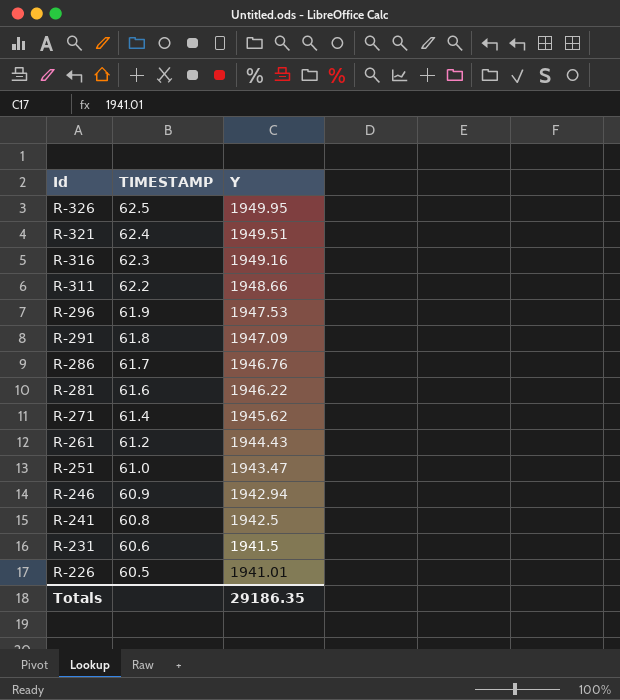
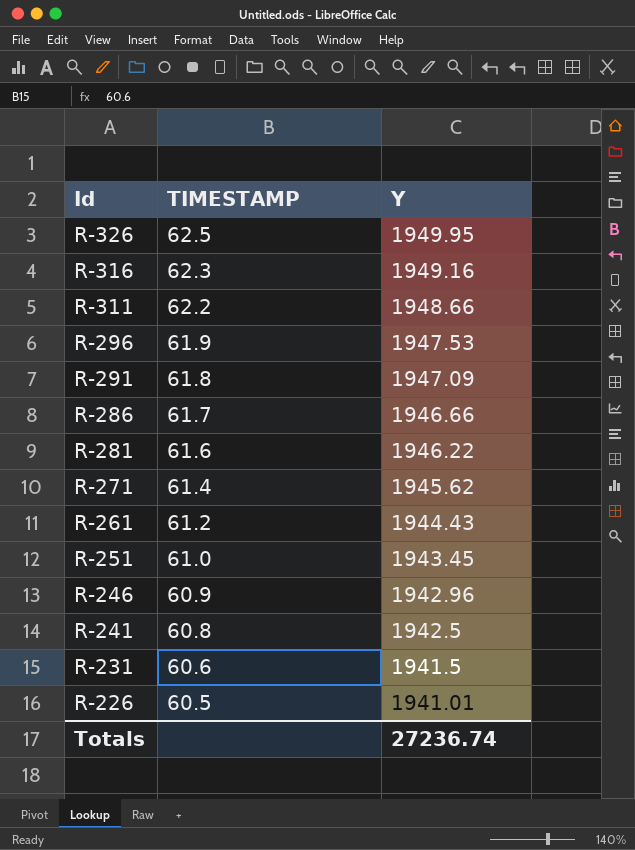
row R-321: 62.4 | 1949.51 -> none
R-286 | Y: 1946.76 -> 1946.66
R-251 | Y: 1943.47 -> 1943.45
R-246 | Y: 1942.94 -> 1942.96
Totals | Y: 29186.35 -> 27236.74

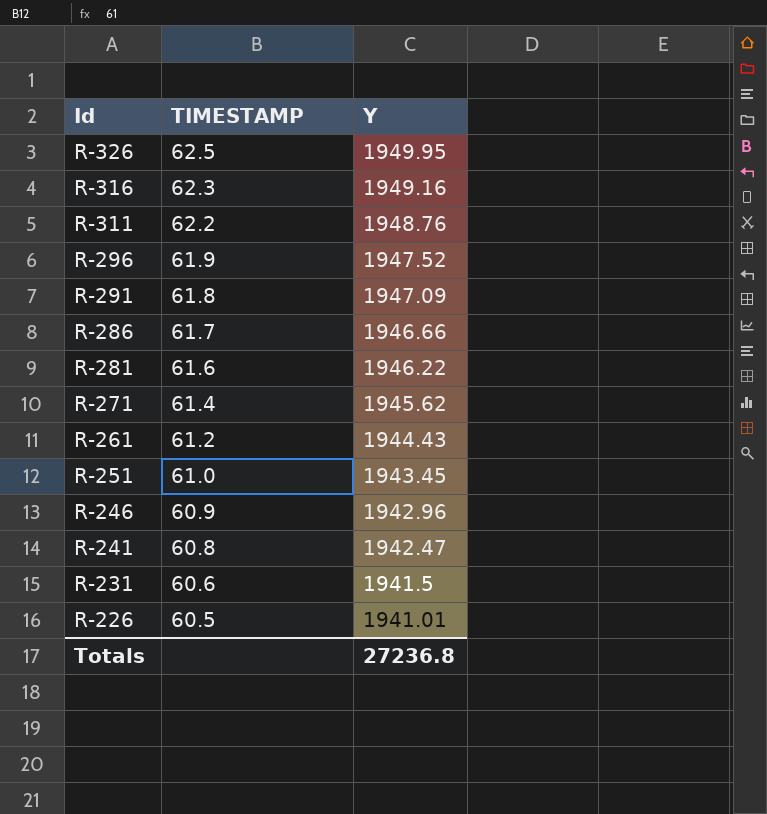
R-311 | Y: 1948.66 -> 1948.76
R-296 | Y: 1947.53 -> 1947.52
R-241 | Y: 1942.5 -> 1942.47
Totals | Y: 27236.74 -> 27236.8

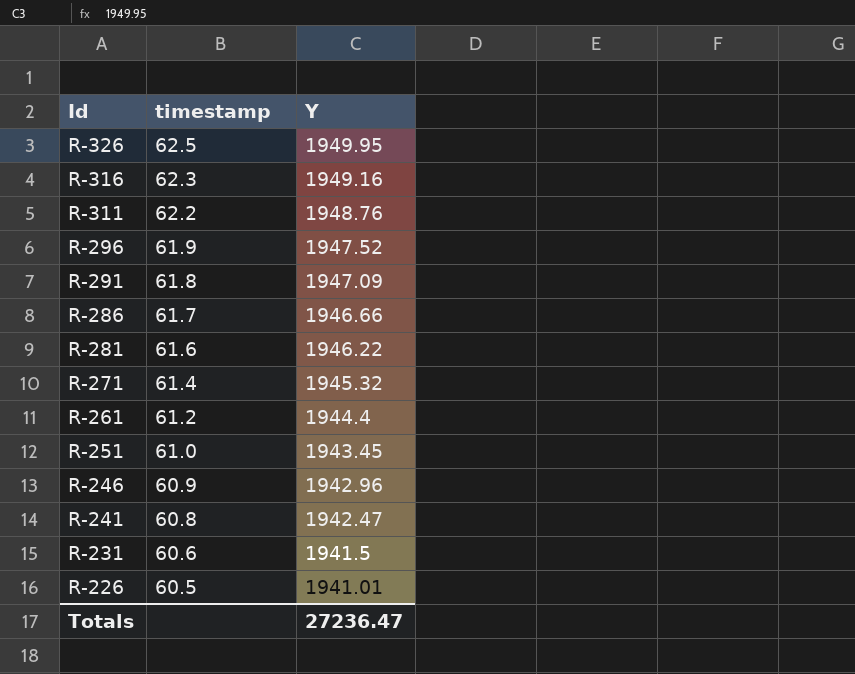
column name: TIMESTAMP -> timestamp
R-271 | Y: 1945.62 -> 1945.32
R-261 | Y: 1944.43 -> 1944.4
Totals | Y: 27236.8 -> 27236.47

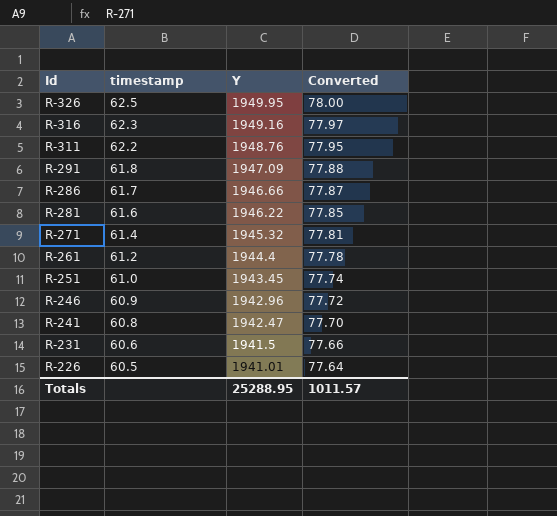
column Converted | formula: none -> [Y] * 0.04
row R-296: 61.9 | 1947.52 -> none
Totals | Y: 27236.47 -> 25288.95

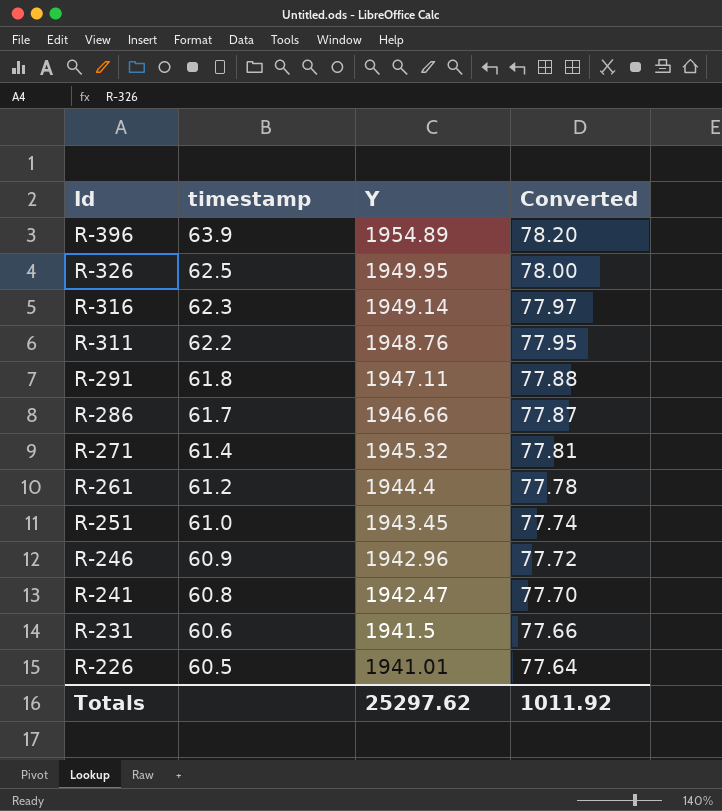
row R-281: 61.6 | 1946.22 | 77.85 -> none
row R-396: none -> 63.9 | 1954.89 | 78.20
R-316 | Y: 1949.16 -> 1949.14
R-291 | Y: 1947.09 -> 1947.11
Totals | Y: 25288.95 -> 25297.62
Totals | Converted: 1011.57 -> 1011.92

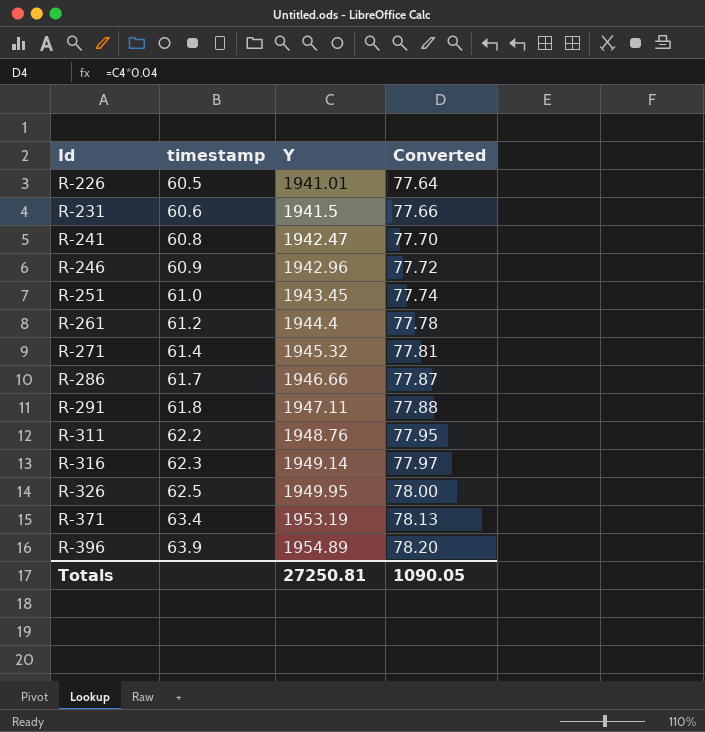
row order: Id descending -> Id ascending
row R-371: none -> 63.4 | 1953.19 | 78.13
Totals | Y: 25297.62 -> 27250.81
Totals | Converted: 1011.92 -> 1090.05

